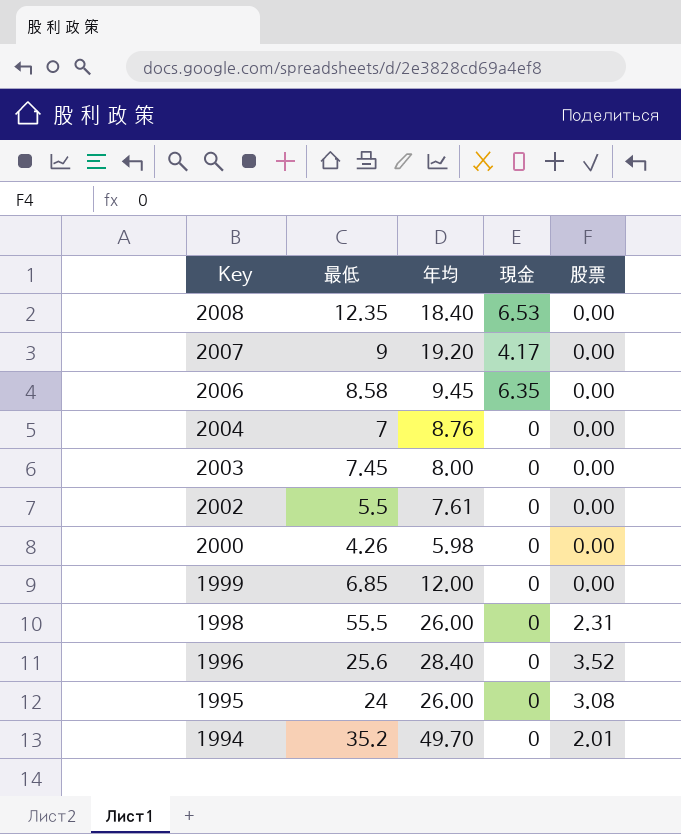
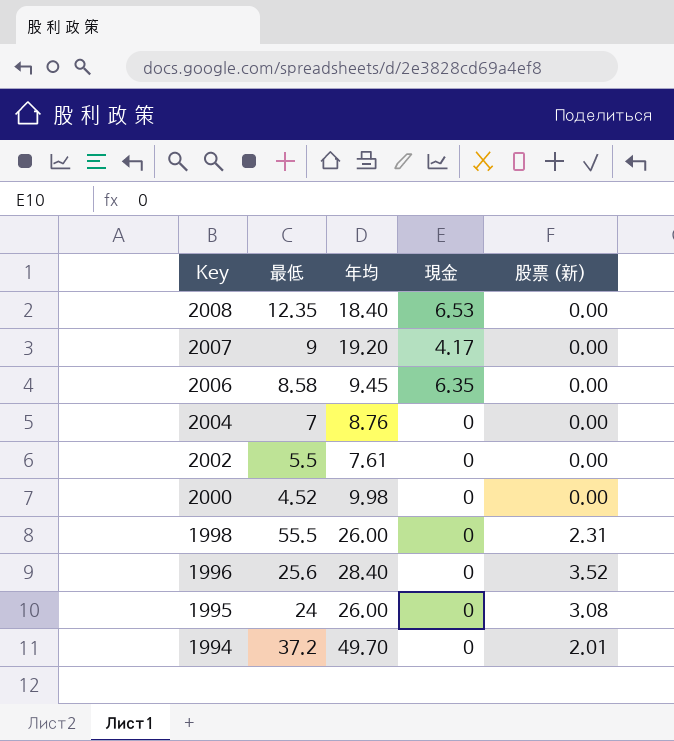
column name: 股票 -> 股票 (新)
row 2003: 7.45 | 8.00 | 0 | 0.00 -> none
row 1999: 6.85 | 12.00 | 0 | 0.00 -> none
2000 | 最低: 4.26 -> 4.52
2000 | 年均: 5.98 -> 9.98
1994 | 最低: 35.2 -> 37.2

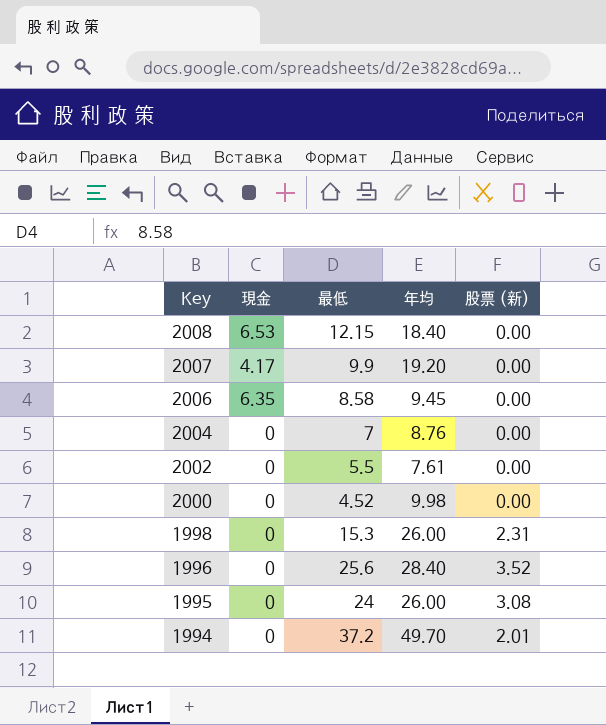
column 現金 | position: 4 -> 2
2008 | 最低: 12.35 -> 12.15
2007 | 最低: 9 -> 9.9
1998 | 最低: 55.5 -> 15.3

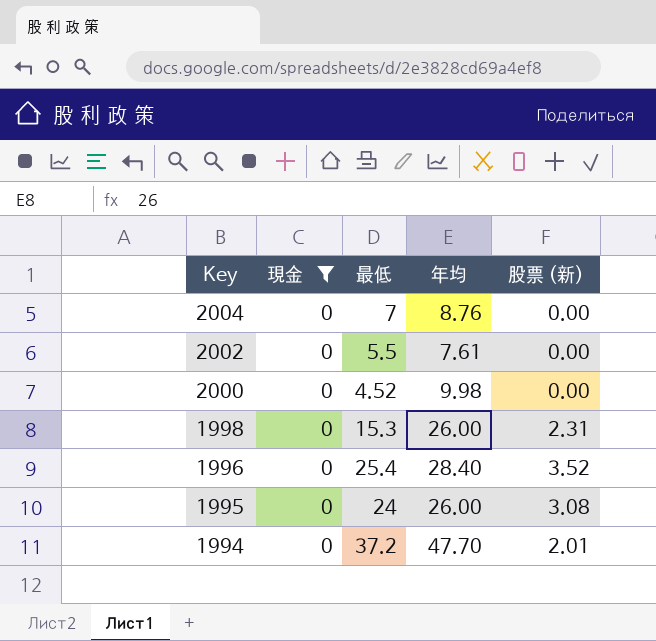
filter: none -> 現金 = 0
1996 | 最低: 25.6 -> 25.4
1994 | 年均: 49.70 -> 47.70

